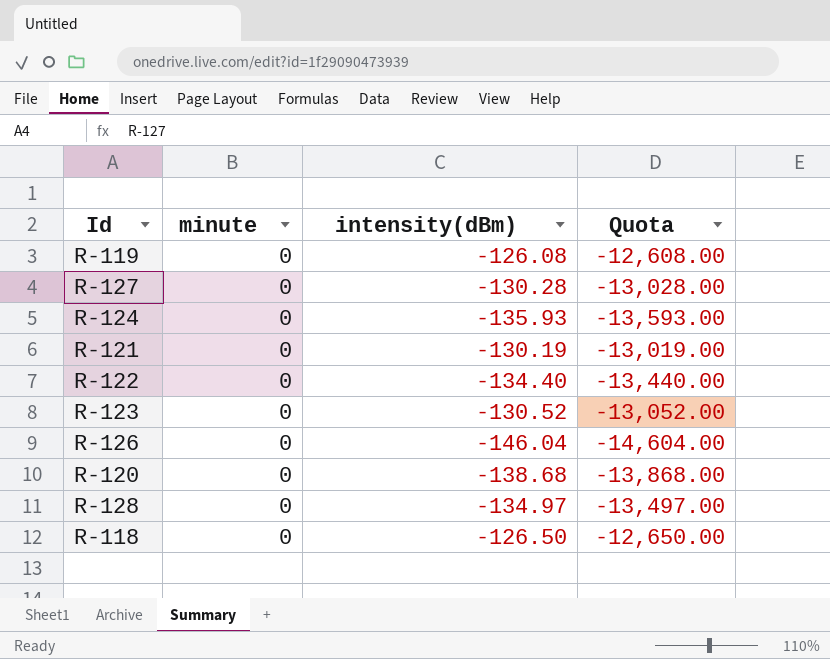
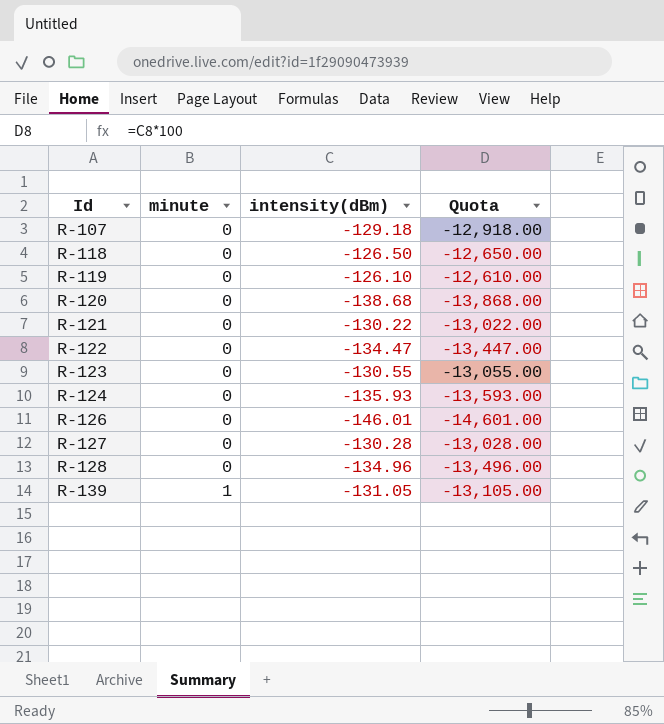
row order: none -> Id ascending
row R-107: none -> 0 | -129.18 | -12,918.00
R-119 | intensity(dBm): -126.08 -> -126.10
R-119 | Quota: -12,608.00 -> -12,610.00
R-121 | intensity(dBm): -130.19 -> -130.22
R-121 | Quota: -13,019.00 -> -13,022.00
R-122 | intensity(dBm): -134.40 -> -134.47
R-122 | Quota: -13,440.00 -> -13,447.00
R-123 | intensity(dBm): -130.52 -> -130.55
R-123 | Quota: -13,052.00 -> -13,055.00
R-126 | intensity(dBm): -146.04 -> -146.01
R-126 | Quota: -14,604.00 -> -14,601.00
R-128 | intensity(dBm): -134.97 -> -134.96
R-128 | Quota: -13,497.00 -> -13,496.00
row R-139: none -> 1 | -131.05 | -13,105.00

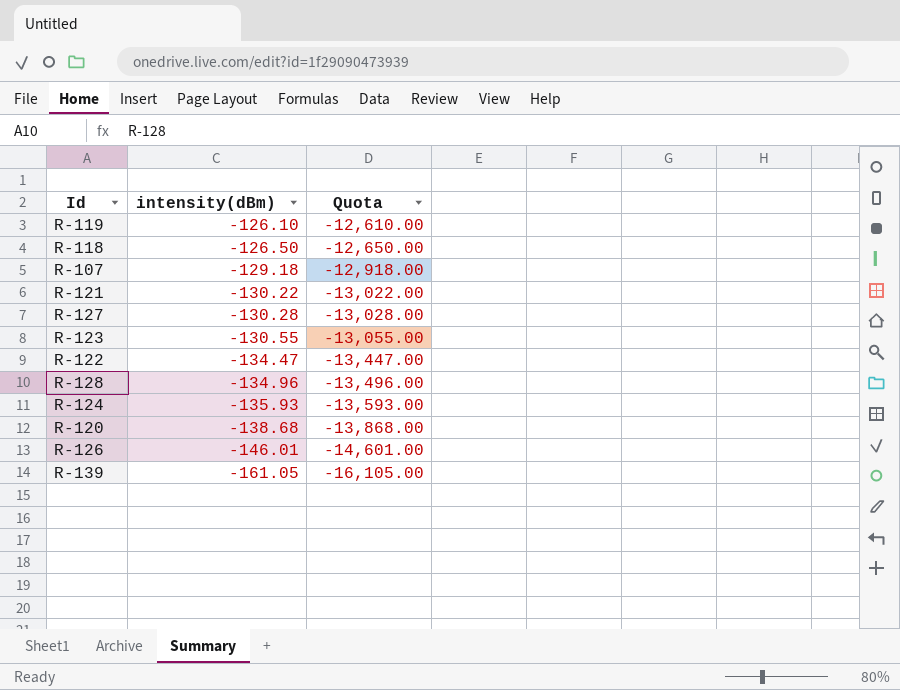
row order: Id ascending -> intensity(dBm) descending
column minute | position: 2 -> none
R-139 | intensity(dBm): -131.05 -> -161.05
R-139 | Quota: -13,105.00 -> -16,105.00

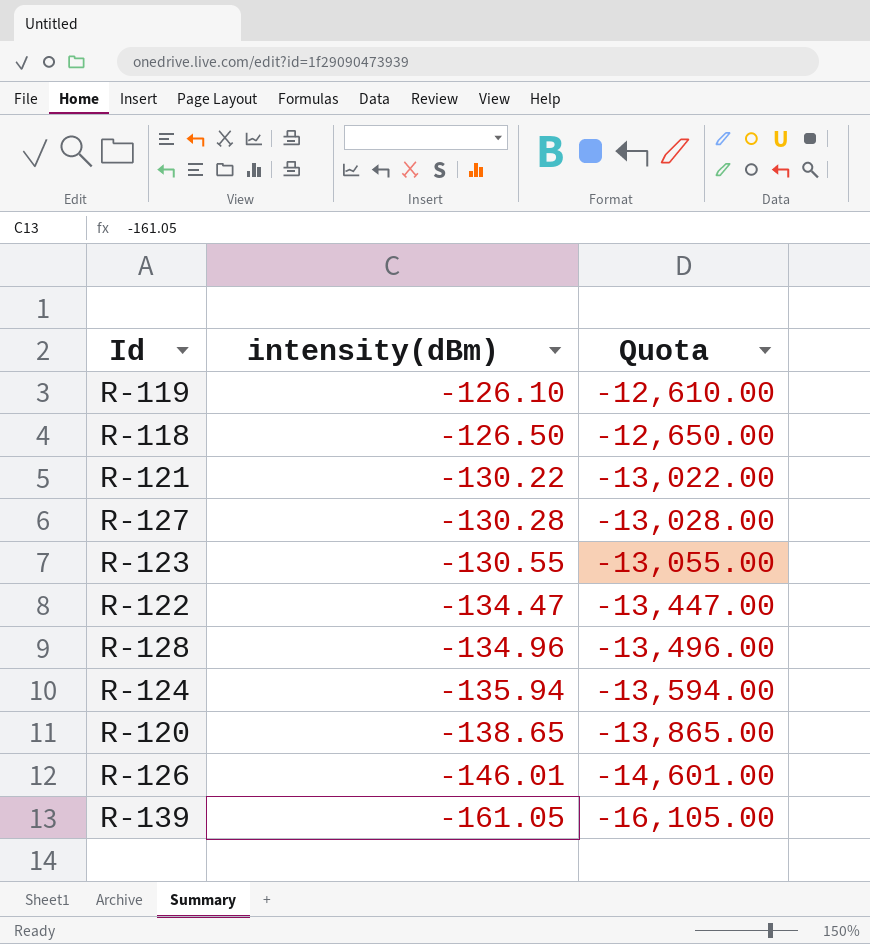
row R-107: -129.18 | -12,918.00 -> none
R-124 | intensity(dBm): -135.93 -> -135.94
R-124 | Quota: -13,593.00 -> -13,594.00
R-120 | intensity(dBm): -138.68 -> -138.65
R-120 | Quota: -13,868.00 -> -13,865.00

